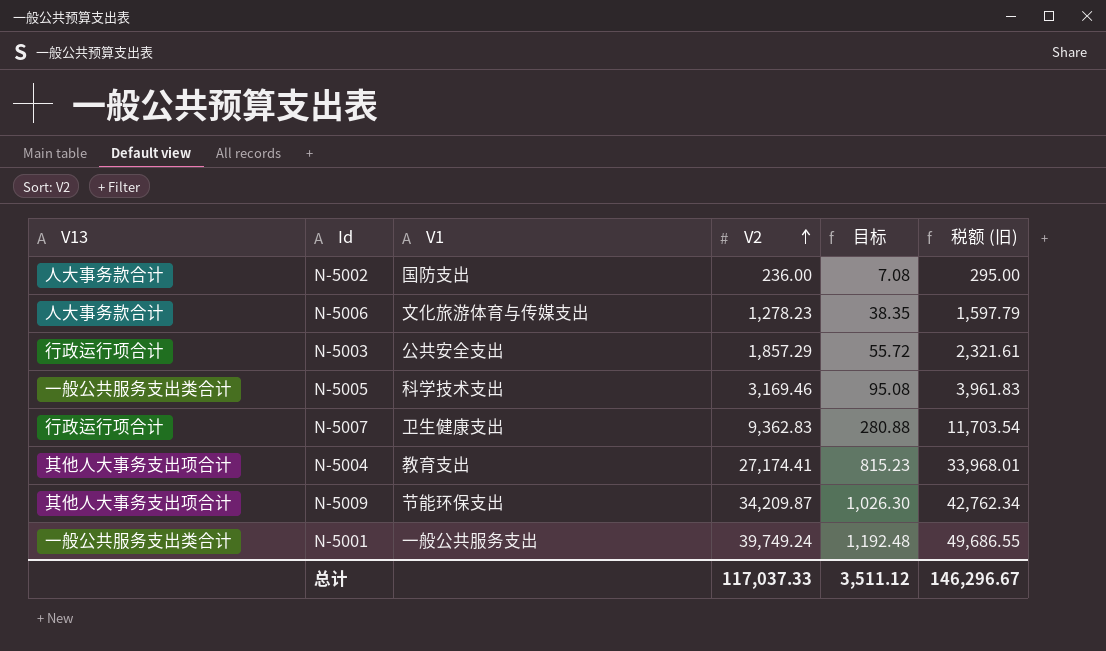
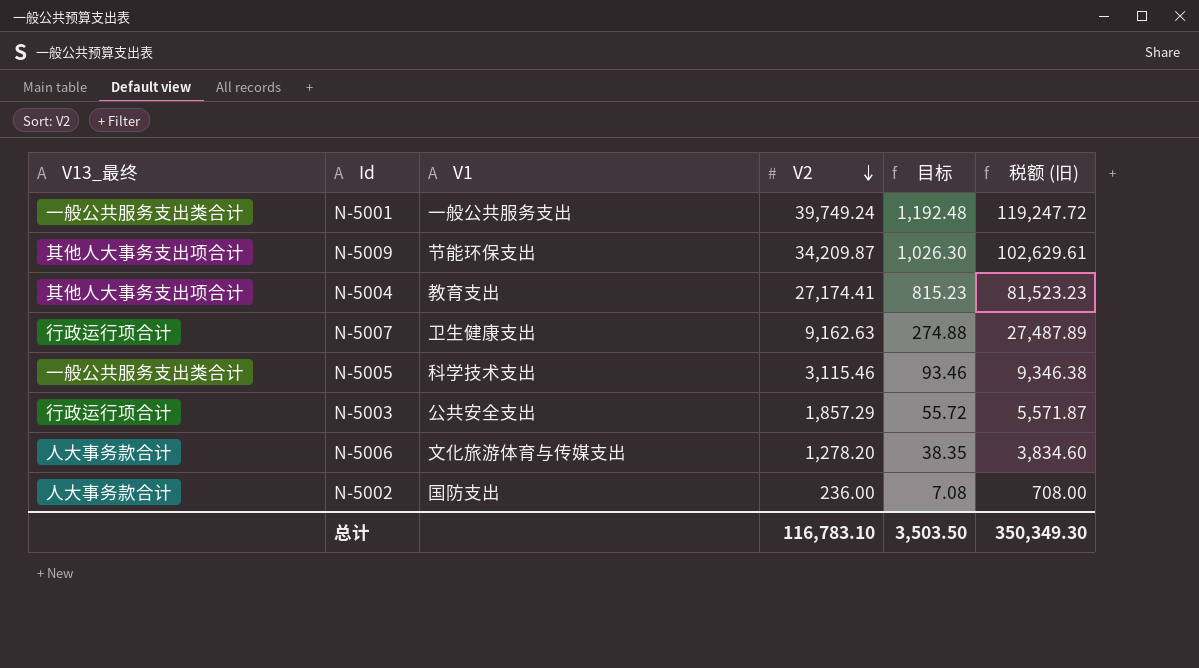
row order: V2 ascending -> V2 descending
column name: V13 -> V13_最终
column 税额 (旧) | formula: [V2] * 1.25 -> [V2] * 3
N-5007 | V2: 9,362.83 -> 9,162.63
N-5007 | 目标: 280.88 -> 274.88
N-5005 | V2: 3,169.46 -> 3,115.46
N-5005 | 目标: 95.08 -> 93.46
N-5006 | V2: 1,278.23 -> 1,278.20
总计 | V2: 117,037.33 -> 116,783.10
总计 | 目标: 3,511.12 -> 3,503.50
总计 | 税额 (旧): 146,296.67 -> 350,349.30

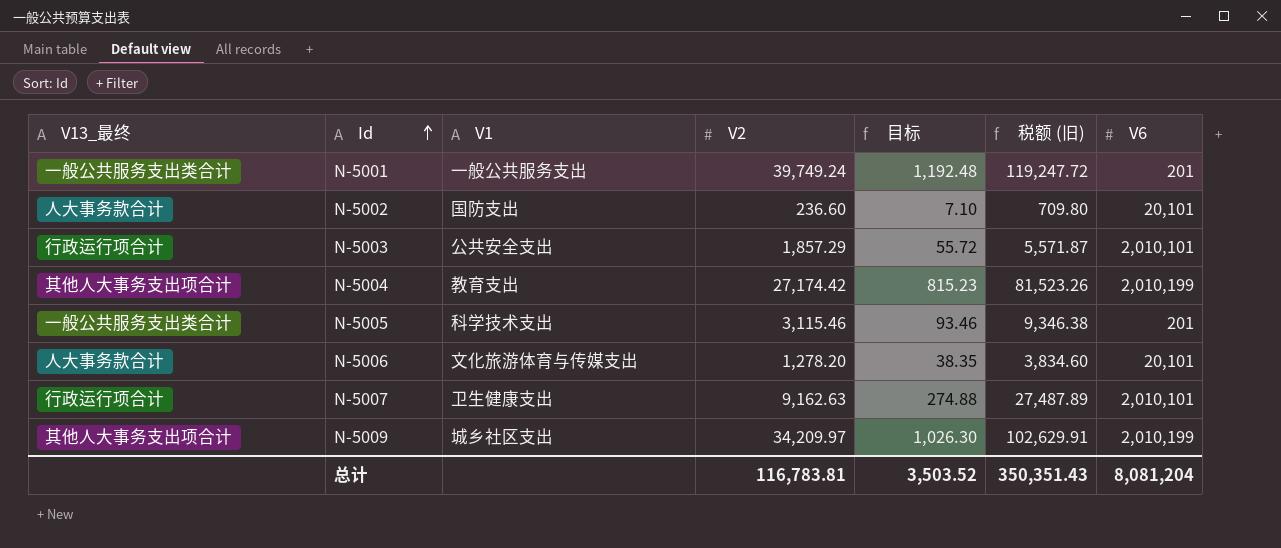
row order: V2 descending -> Id ascending
column V6 | position: none -> 7
N-5002 | V2: 236.00 -> 236.60
N-5002 | 目标: 7.08 -> 7.10
N-5002 | 税额 (旧): 708.00 -> 709.80
N-5004 | V2: 27,174.41 -> 27,174.42
N-5004 | 税额 (旧): 81,523.23 -> 81,523.26
N-5009 | V1: 节能环保支出 -> 城乡社区支出
N-5009 | V2: 34,209.87 -> 34,209.97
N-5009 | 税额 (旧): 102,629.61 -> 102,629.91
总计 | V2: 116,783.10 -> 116,783.81
总计 | 目标: 3,503.50 -> 3,503.52
总计 | 税额 (旧): 350,349.30 -> 350,351.43

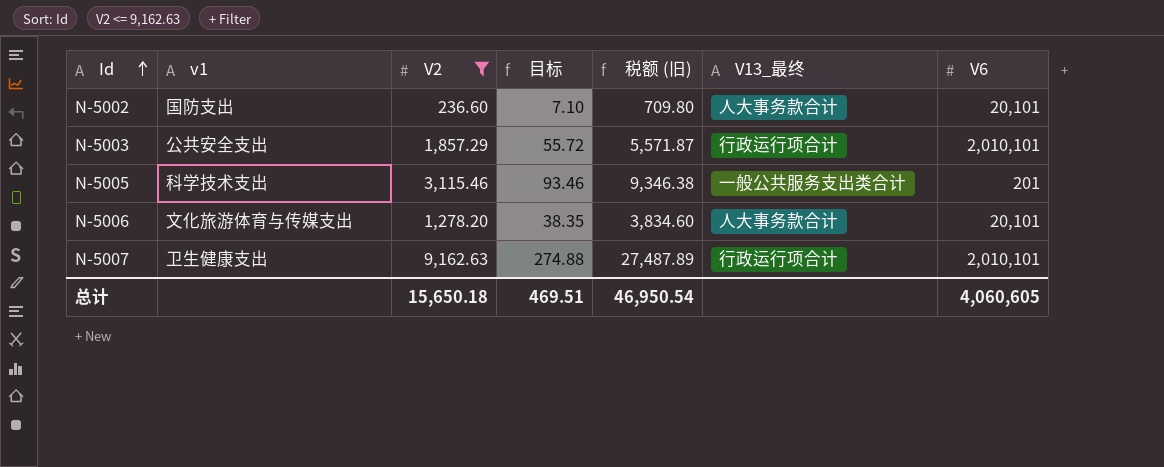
filter: none -> V2 <= 9,162.63
column name: V1 -> v1
column V13_最终 | position: 1 -> 6
总计 | V2: 116,783.81 -> 15,650.18
总计 | 目标: 3,503.52 -> 469.51
总计 | 税额 (旧): 350,351.43 -> 46,950.54
总计 | V6: 8,081,204 -> 4,060,605

